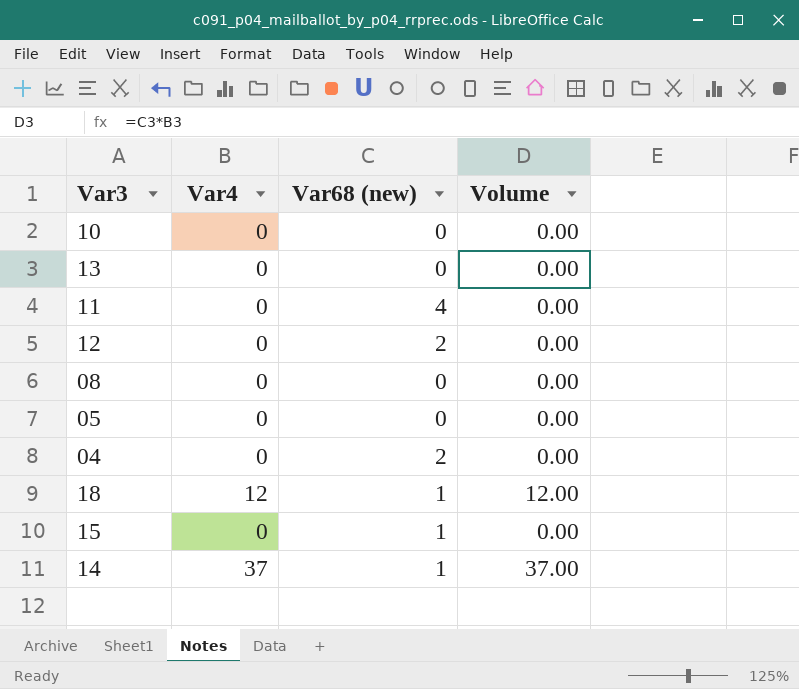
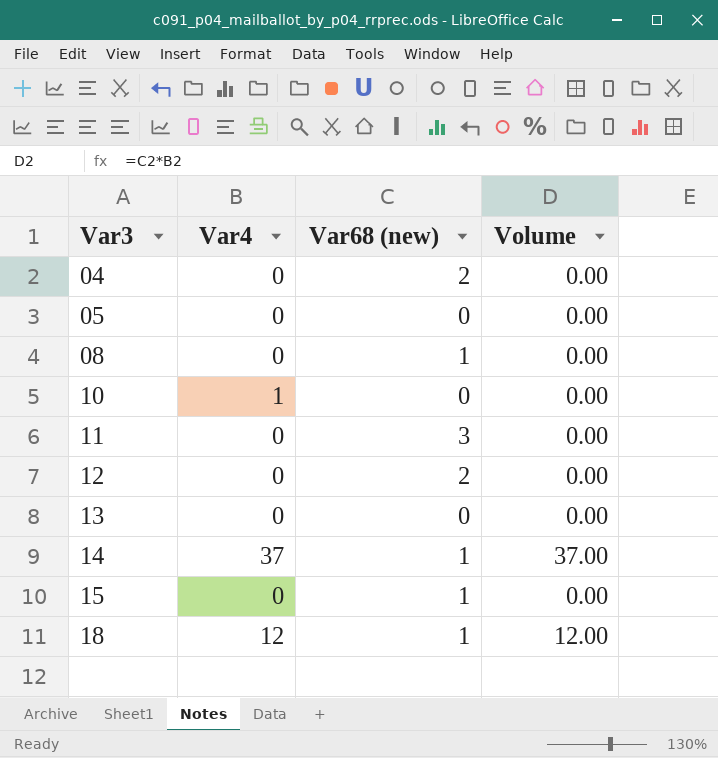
row order: none -> Var3 ascending
08 | Var68 (new): 0 -> 1
10 | Var4: 0 -> 1
11 | Var68 (new): 4 -> 3

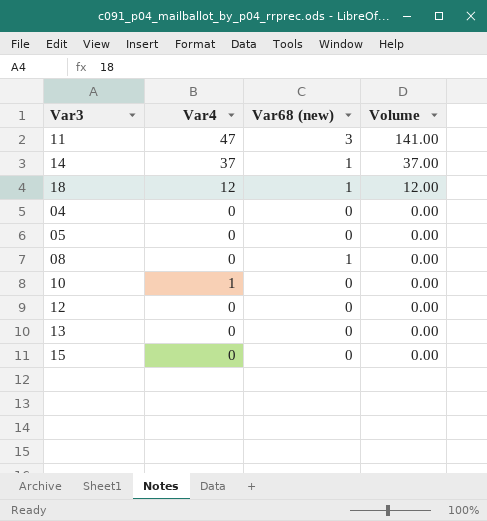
row order: Var3 ascending -> Volume descending
11 | Var4: 0 -> 47
11 | Volume: 0.00 -> 141.00
04 | Var68 (new): 2 -> 0
12 | Var68 (new): 2 -> 0
15 | Var68 (new): 1 -> 0

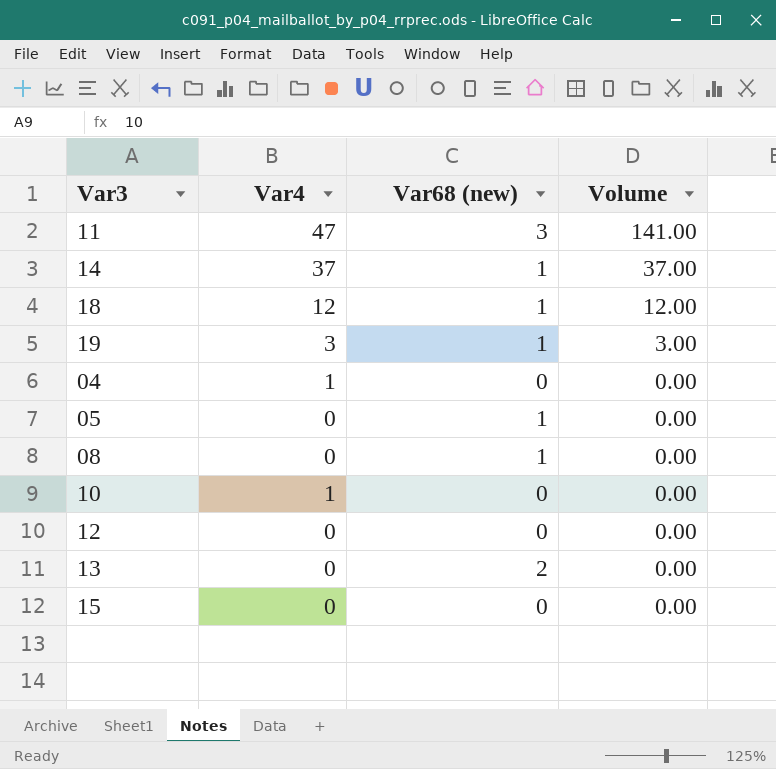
row 19: none -> 3 | 1 | 3.00
04 | Var4: 0 -> 1
05 | Var68 (new): 0 -> 1
13 | Var68 (new): 0 -> 2

